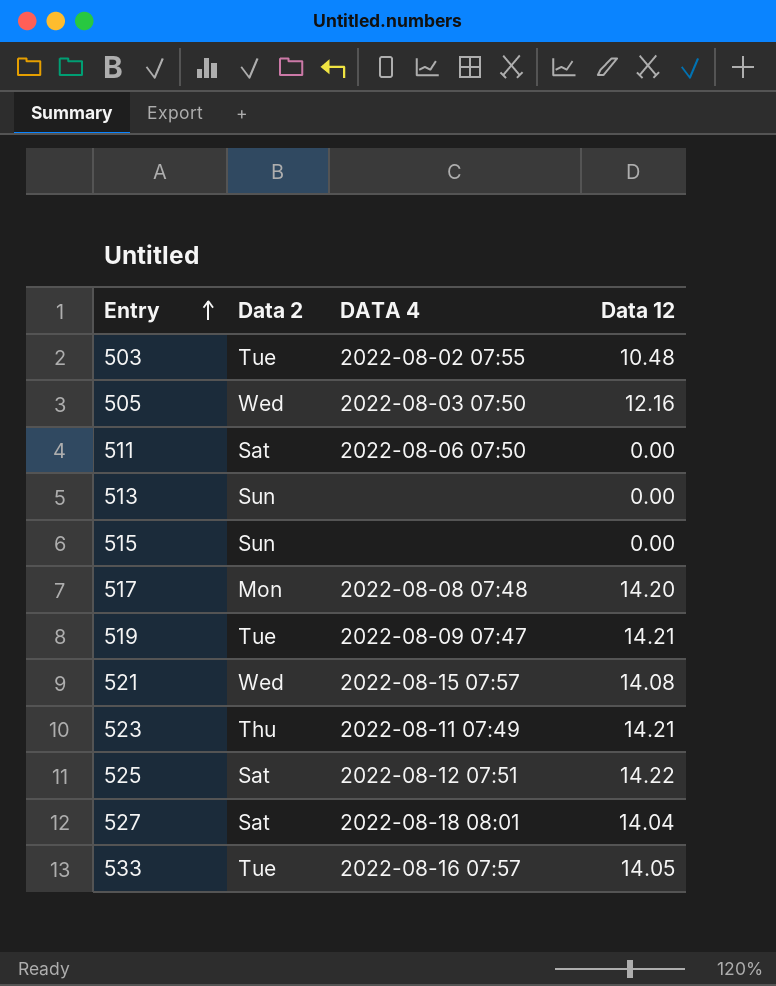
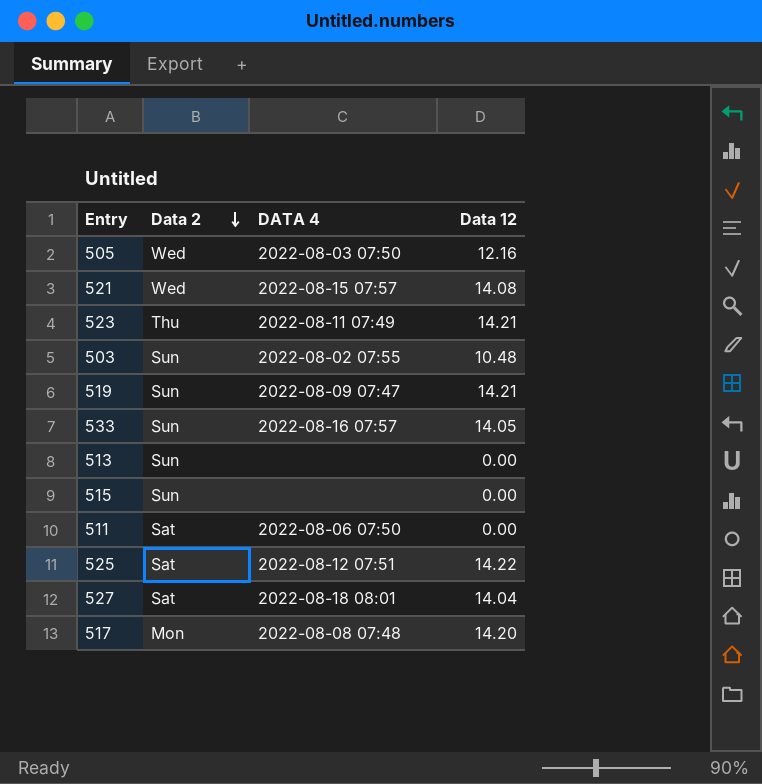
row order: Entry ascending -> Data 2 descending
503 | Data 2: Tue -> Sun
519 | Data 2: Tue -> Sun
533 | Data 2: Tue -> Sun

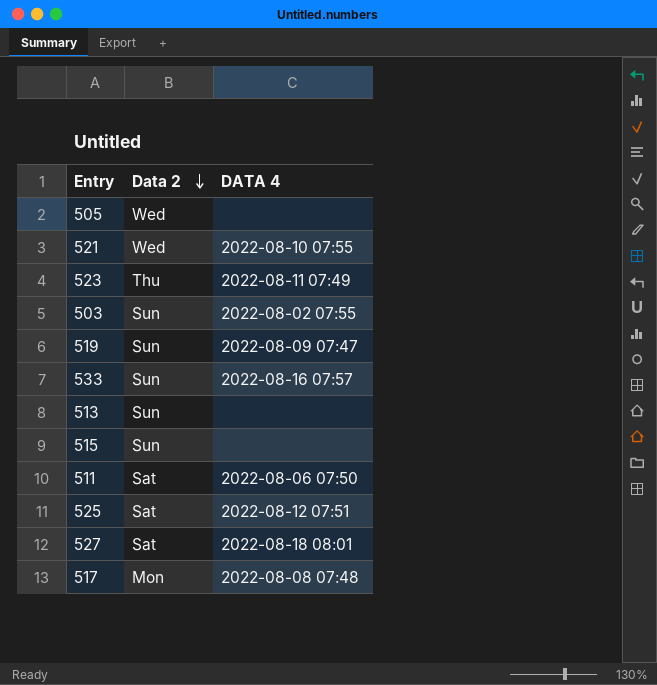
column Data 12 | position: 4 -> none
505 | DATA 4: 2022-08-03 07:50 -> none
521 | DATA 4: 2022-08-15 07:57 -> 2022-08-10 07:55

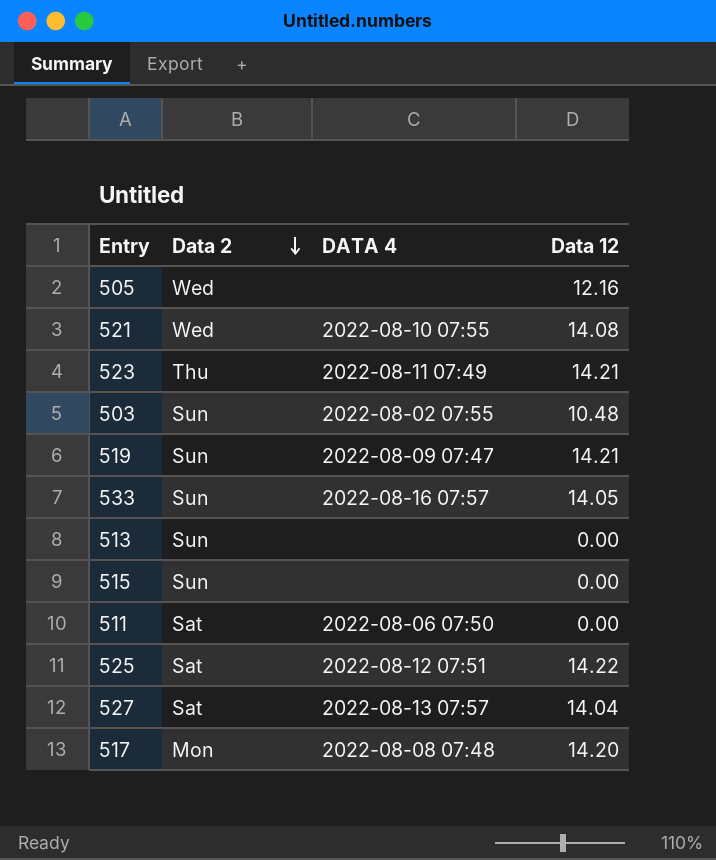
column Data 12 | position: none -> 4
527 | DATA 4: 2022-08-18 08:01 -> 2022-08-13 07:57

